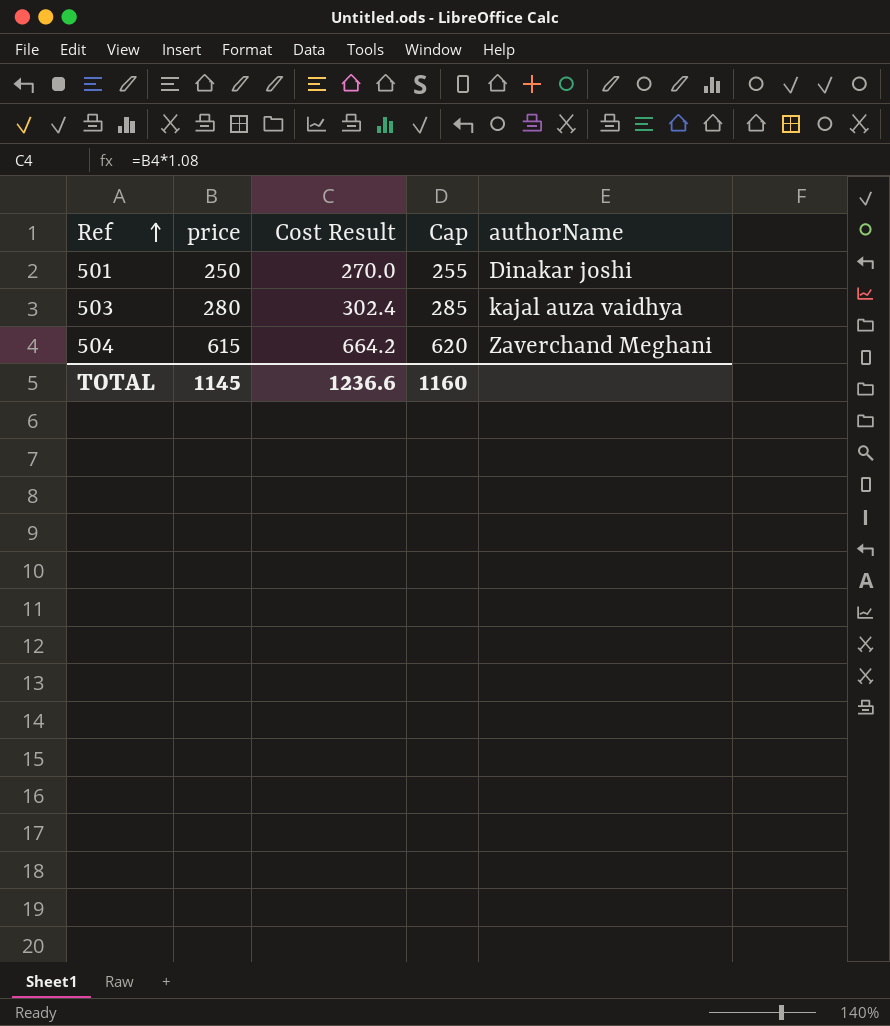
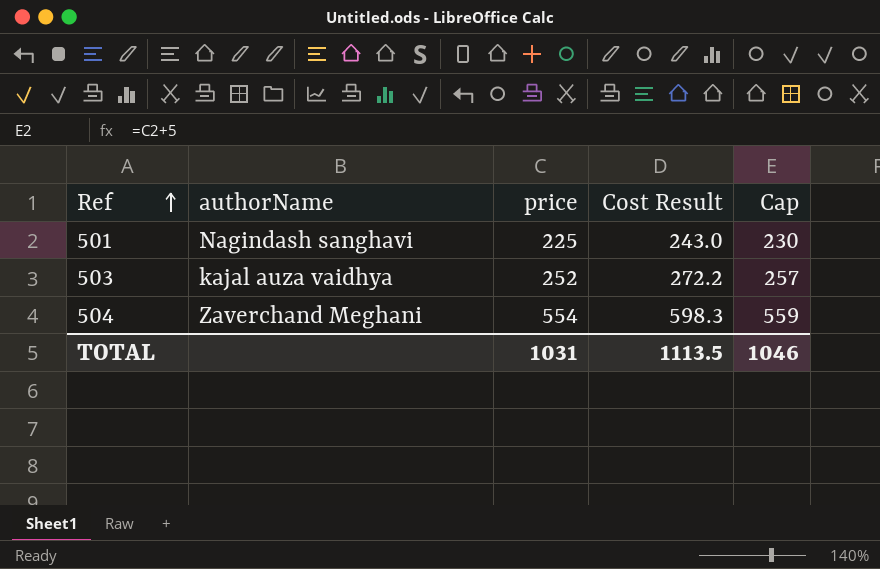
column authorName | position: 5 -> 2
501 | authorName: Dinakar joshi -> Nagindash sanghavi
501 | price: 250 -> 225
501 | Cost Result: 270.0 -> 243.0
501 | Cap: 255 -> 230
503 | price: 280 -> 252
503 | Cost Result: 302.4 -> 272.2
503 | Cap: 285 -> 257
504 | price: 615 -> 554
504 | Cost Result: 664.2 -> 598.3
504 | Cap: 620 -> 559
TOTAL | price: 1145 -> 1031
TOTAL | Cost Result: 1236.6 -> 1113.5
TOTAL | Cap: 1160 -> 1046

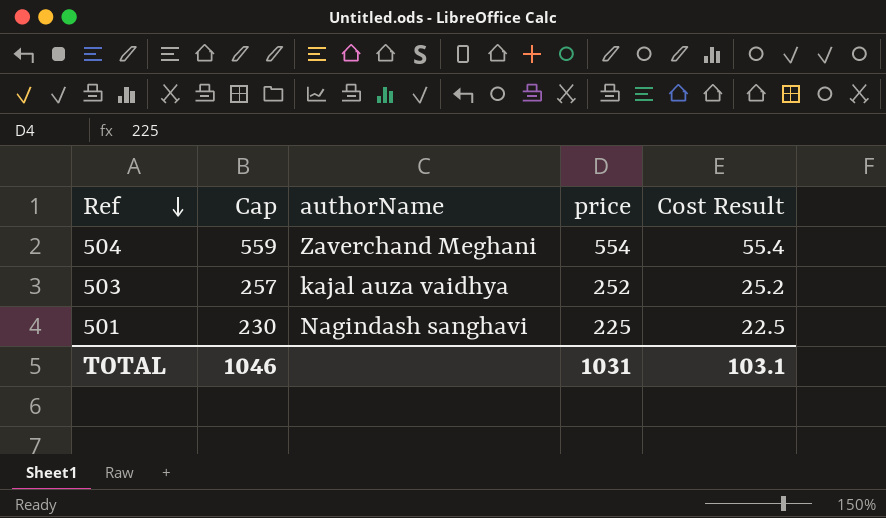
row order: Ref ascending -> Ref descending
column Cap | position: 5 -> 2
column Cost Result | formula: [price] * 1.08 -> [price] * 0.1
TOTAL | Cost Result: 1113.5 -> 103.1

